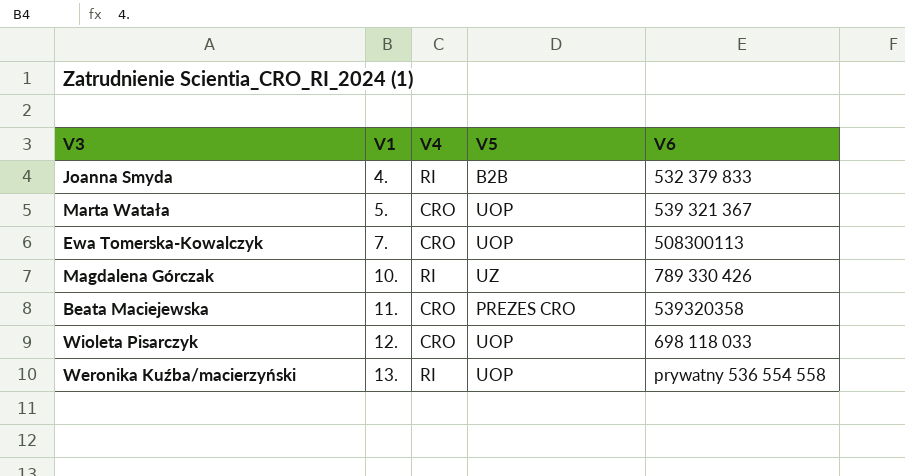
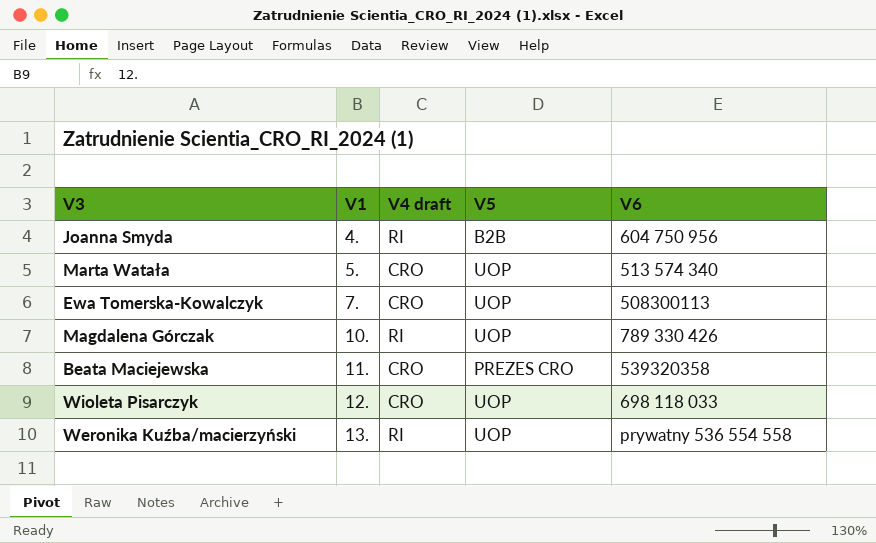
column name: V4 -> V4 draft
Joanna Smyda | V6: 532 379 833 -> 604 750 956
Marta Watała | V6: 539 321 367 -> 513 574 340
Magdalena Górczak | V5: UZ -> UOP

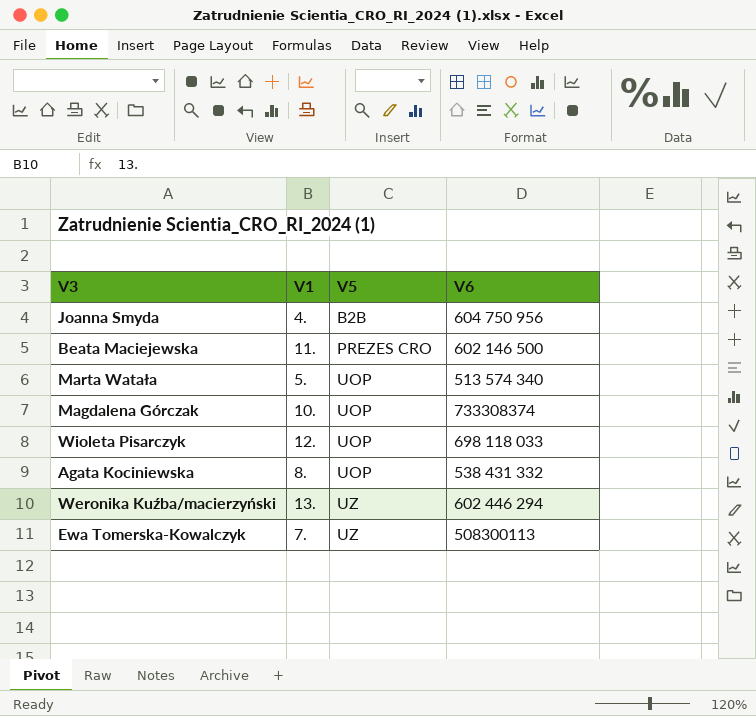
row order: V1 ascending -> V5 ascending
column V4 draft | position: 3 -> none
Beata Maciejewska | V6: 539320358 -> 602 146 500
Magdalena Górczak | V6: 789 330 426 -> 733308374
row Agata Kociniewska: none -> 8. | UOP | 538 431 332
Weronika Kuźba/macierzyński | V5: UOP -> UZ
Weronika Kuźba/macierzyński | V6: prywatny 536 554 558 -> 602 446 294
Ewa Tomerska-Kowalczyk | V5: UOP -> UZ

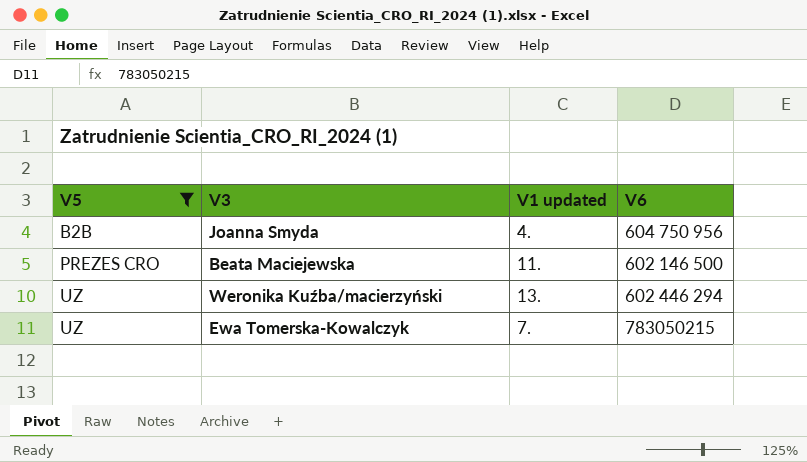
filter: none -> V5 != UOP
column V5 | position: 3 -> 1
column name: V1 -> V1 updated
Ewa Tomerska-Kowalczyk | V6: 508300113 -> 783050215

